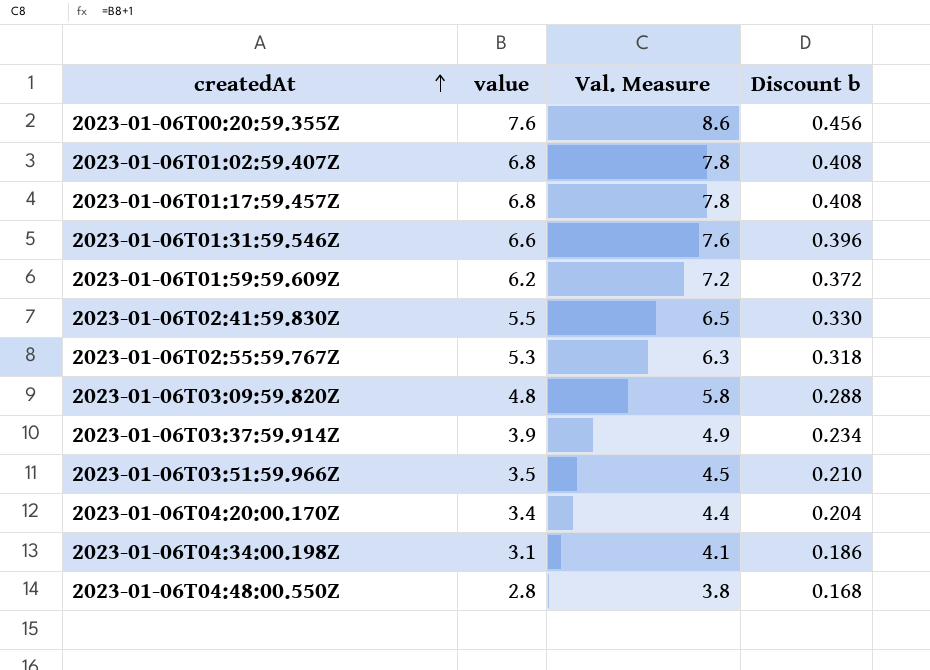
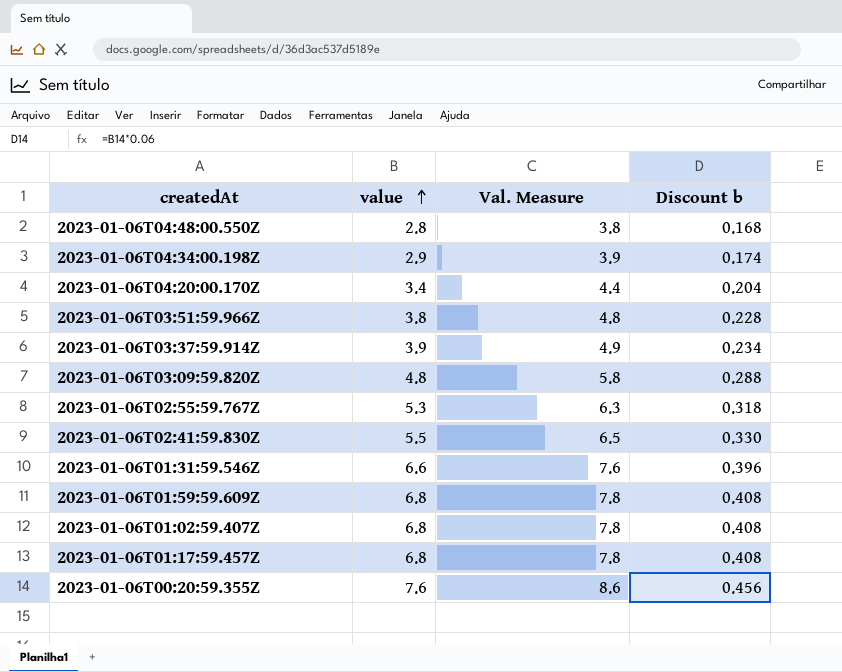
row order: createdAt ascending -> value ascending
2023-01-06T04:34:00.198Z | value: 3.1 -> 2.9
2023-01-06T04:34:00.198Z | Val. Measure: 4.1 -> 3.9
2023-01-06T04:34:00.198Z | Discount b: 0.186 -> 0.174
2023-01-06T03:51:59.966Z | value: 3.5 -> 3.8
2023-01-06T03:51:59.966Z | Val. Measure: 4.5 -> 4.8
2023-01-06T03:51:59.966Z | Discount b: 0.210 -> 0.228
2023-01-06T01:59:59.609Z | value: 6.2 -> 6.8
2023-01-06T01:59:59.609Z | Val. Measure: 7.2 -> 7.8
2023-01-06T01:59:59.609Z | Discount b: 0.372 -> 0.408

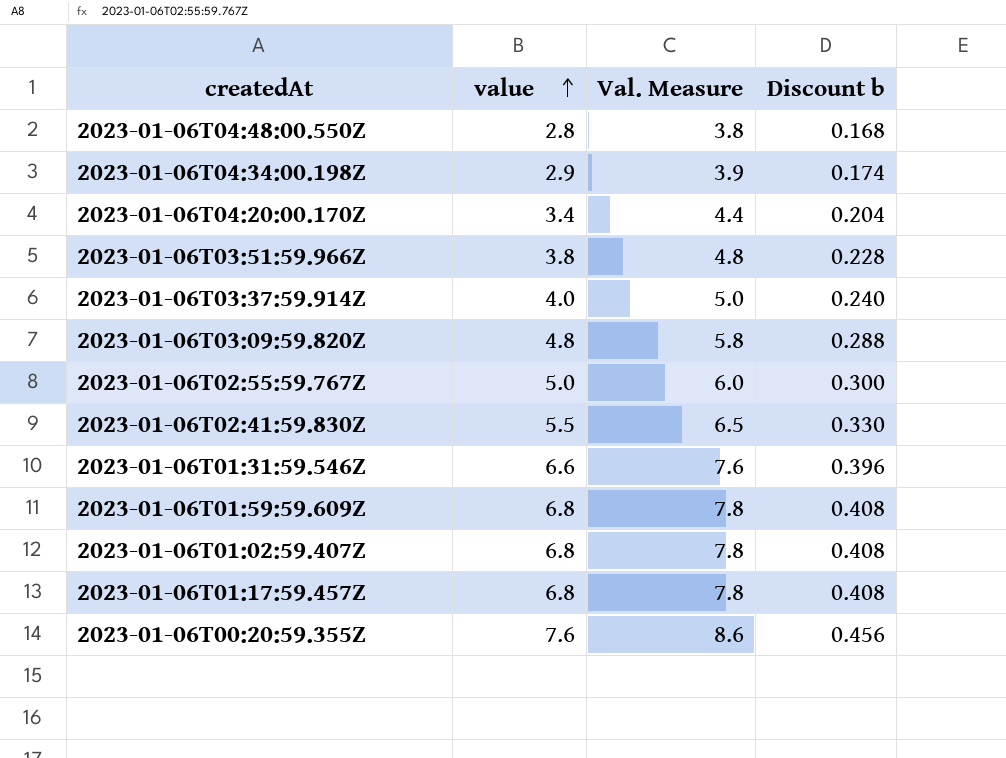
2023-01-06T03:37:59.914Z | value: 3.9 -> 4.0
2023-01-06T03:37:59.914Z | Val. Measure: 4.9 -> 5.0
2023-01-06T03:37:59.914Z | Discount b: 0.234 -> 0.240
2023-01-06T02:55:59.767Z | value: 5.3 -> 5.0
2023-01-06T02:55:59.767Z | Val. Measure: 6.3 -> 6.0
2023-01-06T02:55:59.767Z | Discount b: 0.318 -> 0.300

